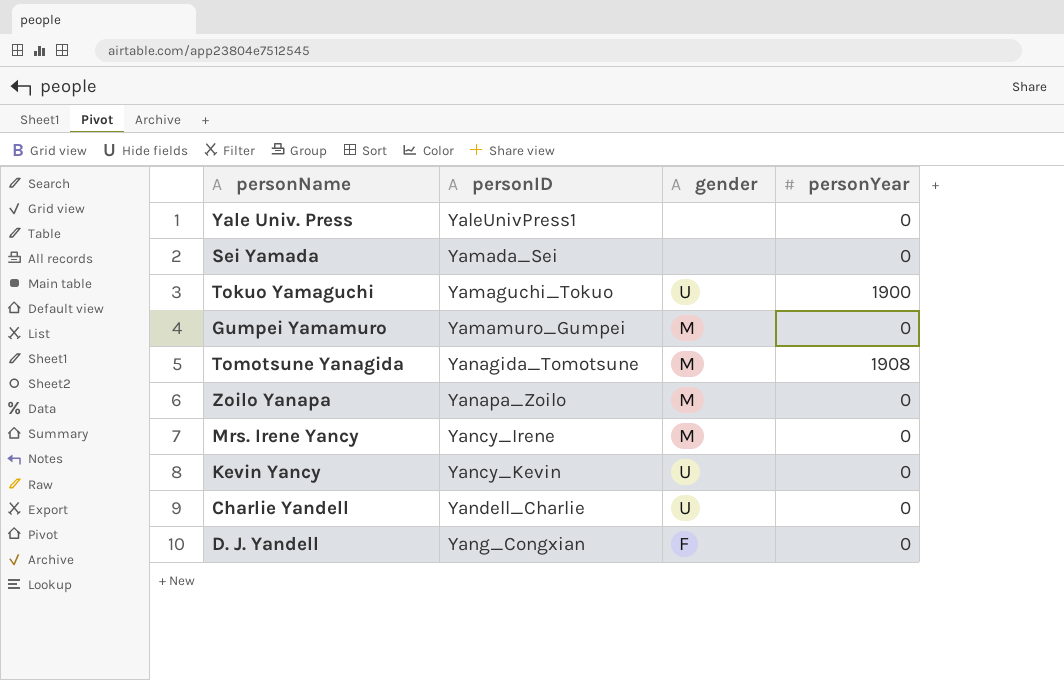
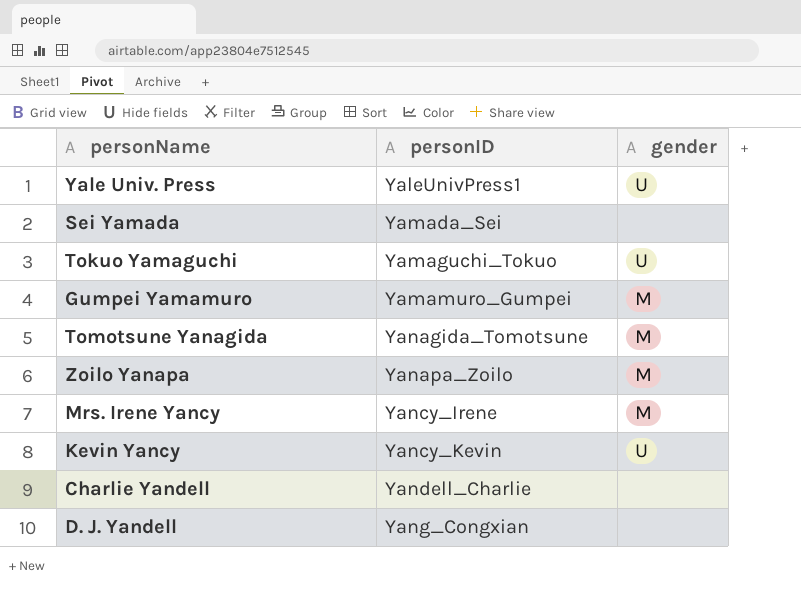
column personYear | position: 4 -> none
Yale Univ. Press | gender: none -> U
Charlie Yandell | gender: U -> none
D. J. Yandell | gender: F -> none

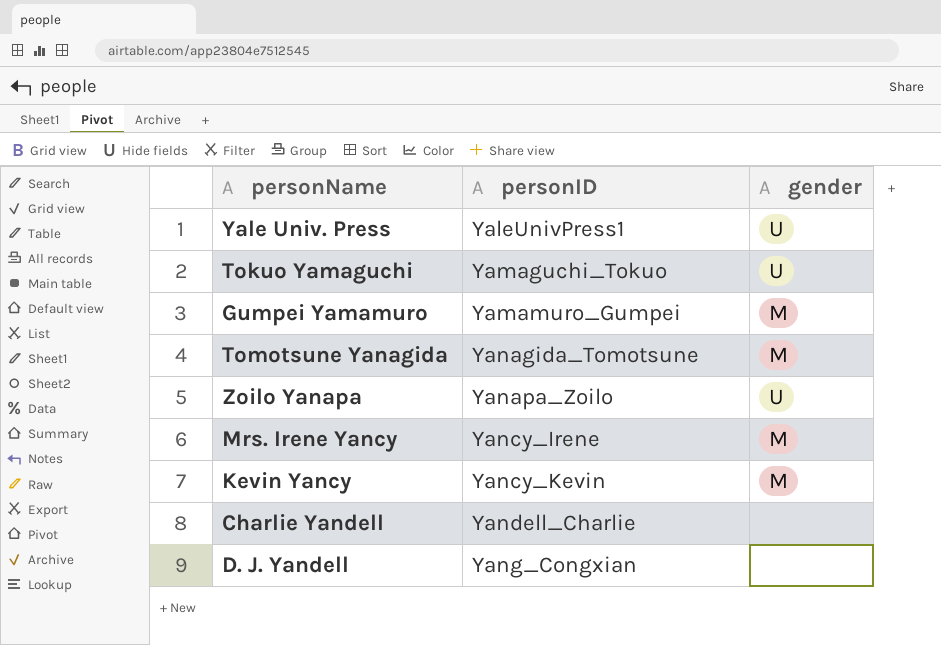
row Sei Yamada: Yamada_Sei | none -> none
Zoilo Yanapa | gender: M -> U
Kevin Yancy | gender: U -> M

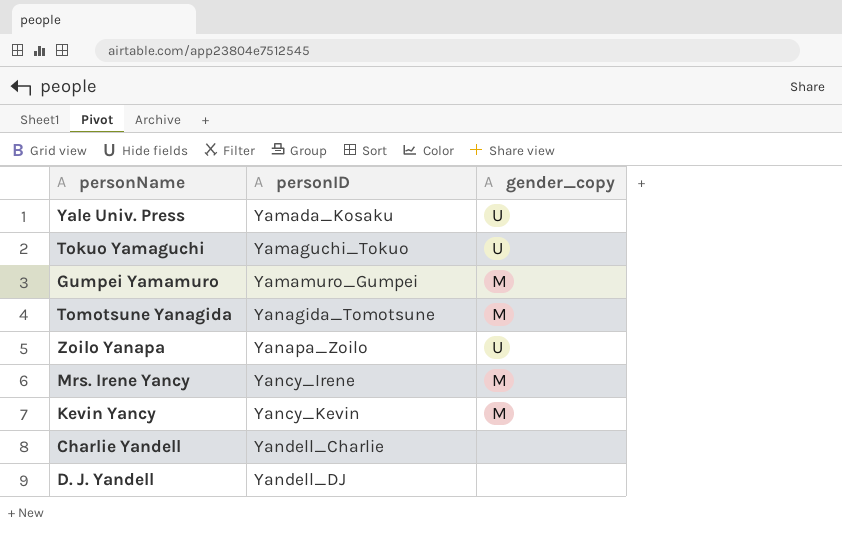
column name: gender -> gender_copy
Yale Univ. Press | personID: YaleUnivPress1 -> Yamada_Kosaku
D. J. Yandell | personID: Yang_Congxian -> Yandell_DJ

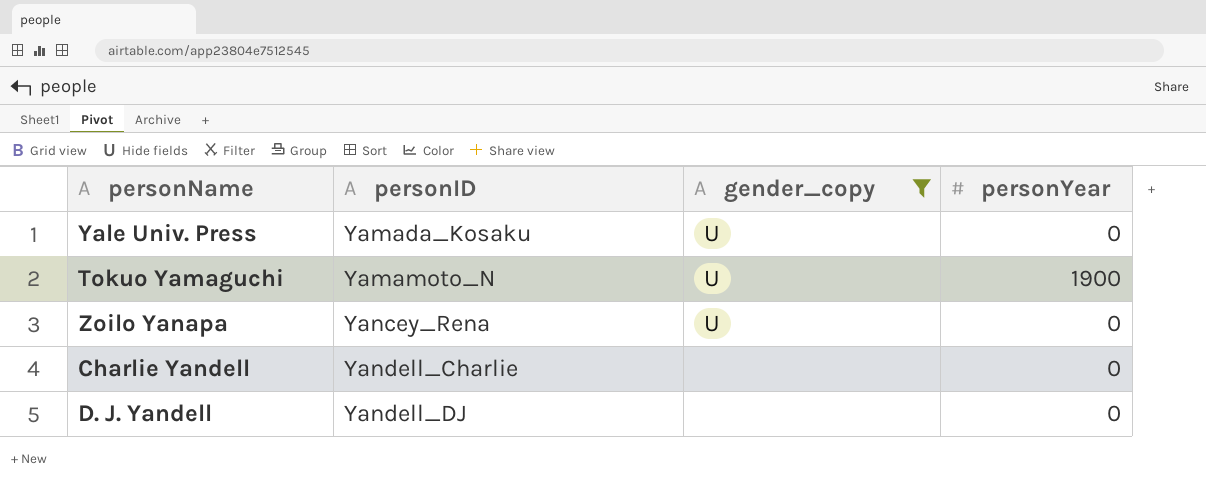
filter: none -> gender_copy != M
column personYear | position: none -> 4
Tokuo Yamaguchi | personID: Yamaguchi_Tokuo -> Yamamoto_N
Zoilo Yanapa | personID: Yanapa_Zoilo -> Yancey_Rena

